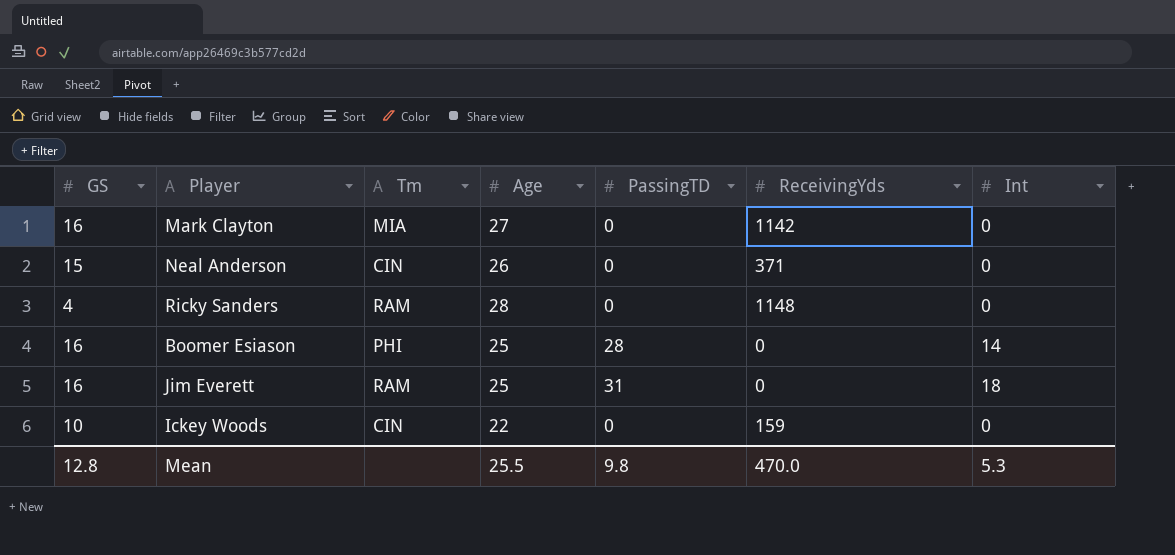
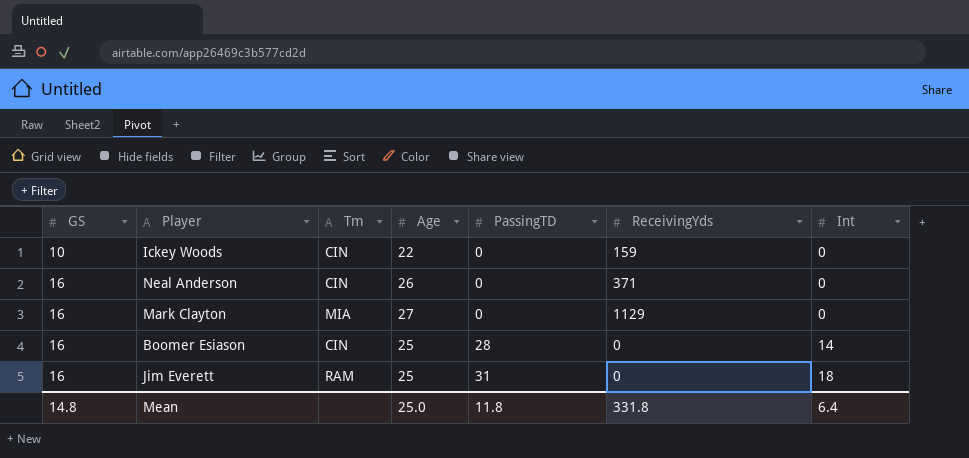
row order: none -> GS ascending
row Ricky Sanders: 4 | RAM | 28 | 0 | 1148 | 0 -> none
Neal Anderson | GS: 15 -> 16
Mark Clayton | ReceivingYds: 1142 -> 1129
Boomer Esiason | Tm: PHI -> CIN
Mean | GS: 12.8 -> 14.8
Mean | Age: 25.5 -> 25.0
Mean | PassingTD: 9.8 -> 11.8
Mean | ReceivingYds: 470.0 -> 331.8
Mean | Int: 5.3 -> 6.4

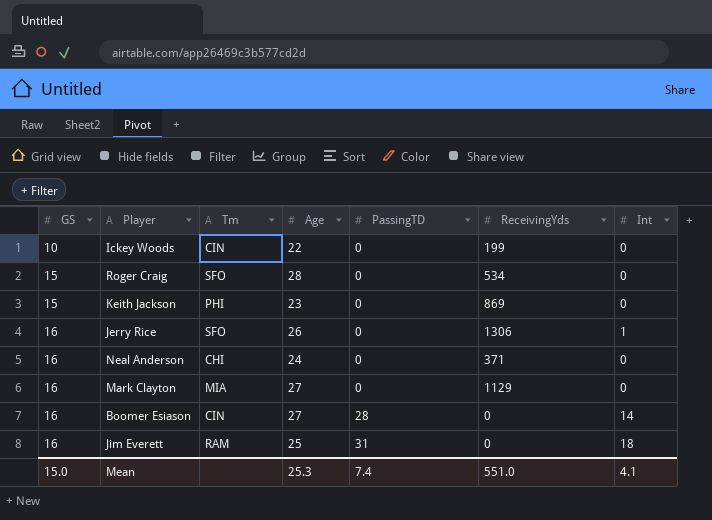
Ickey Woods | ReceivingYds: 159 -> 199
row Roger Craig: none -> 15 | SFO | 28 | 0 | 534 | 0
row Keith Jackson: none -> 15 | PHI | 23 | 0 | 869 | 0
row Jerry Rice: none -> 16 | SFO | 26 | 0 | 1306 | 1
Neal Anderson | Tm: CIN -> CHI
Neal Anderson | Age: 26 -> 24
Boomer Esiason | Age: 25 -> 27
Mean | GS: 14.8 -> 15.0
Mean | Age: 25.0 -> 25.3
Mean | PassingTD: 11.8 -> 7.4
Mean | ReceivingYds: 331.8 -> 551.0
Mean | Int: 6.4 -> 4.1

